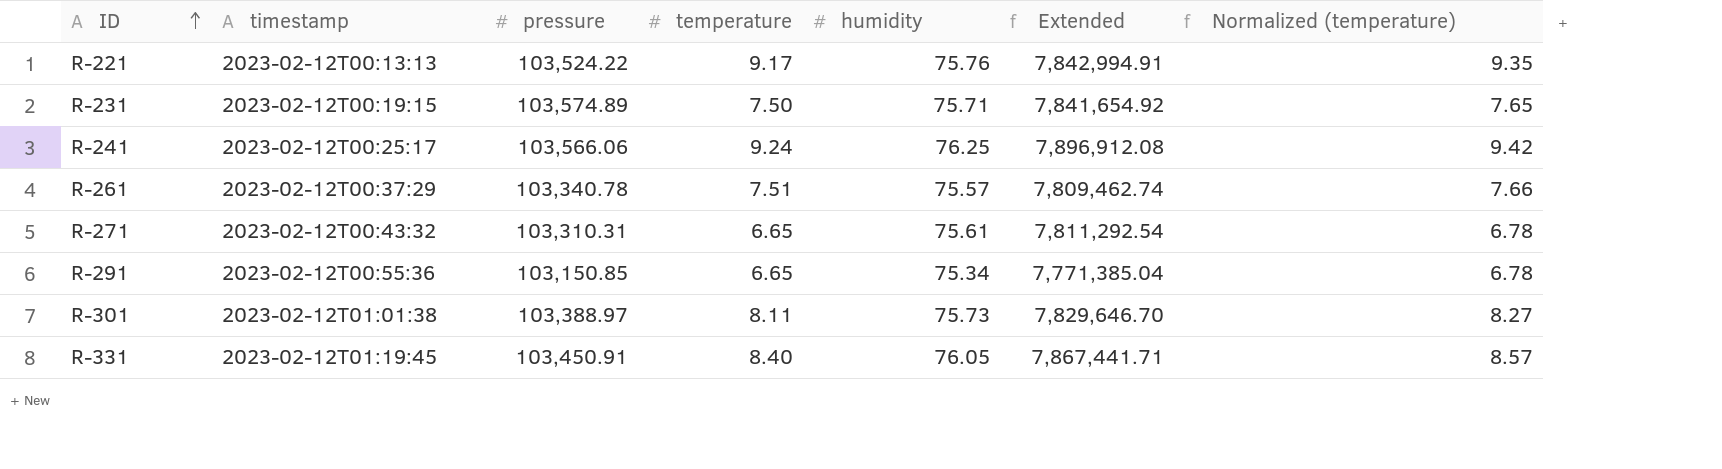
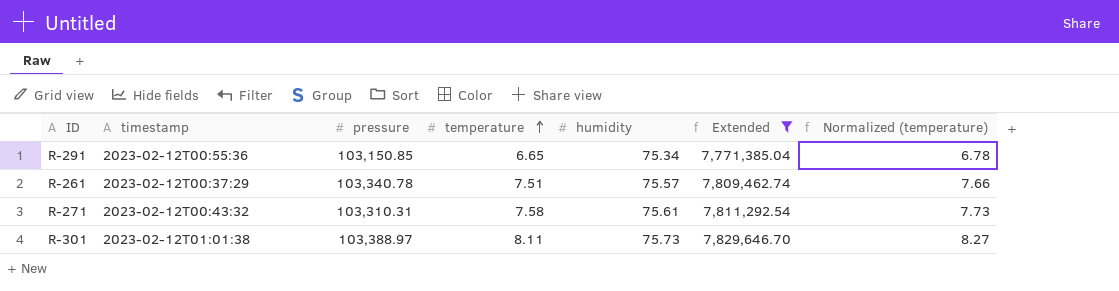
filter: none -> Extended <= 7,829,646.70
row order: ID ascending -> temperature ascending
R-271 | temperature: 6.65 -> 7.58
R-271 | Normalized (temperature): 6.78 -> 7.73

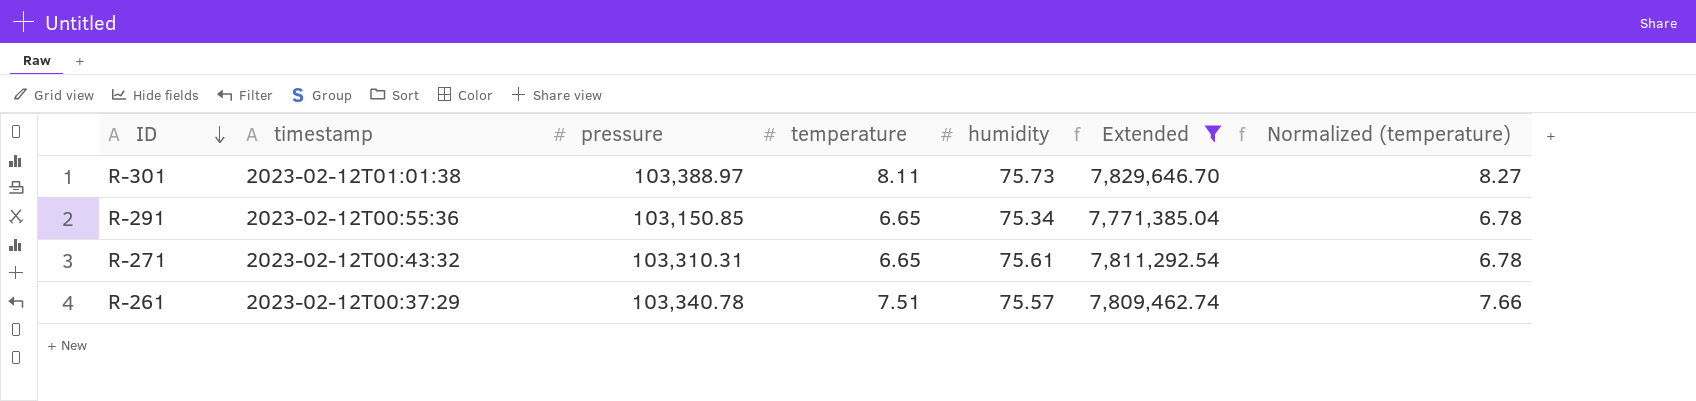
row order: temperature ascending -> ID descending
R-271 | temperature: 7.58 -> 6.65
R-271 | Normalized (temperature): 7.73 -> 6.78

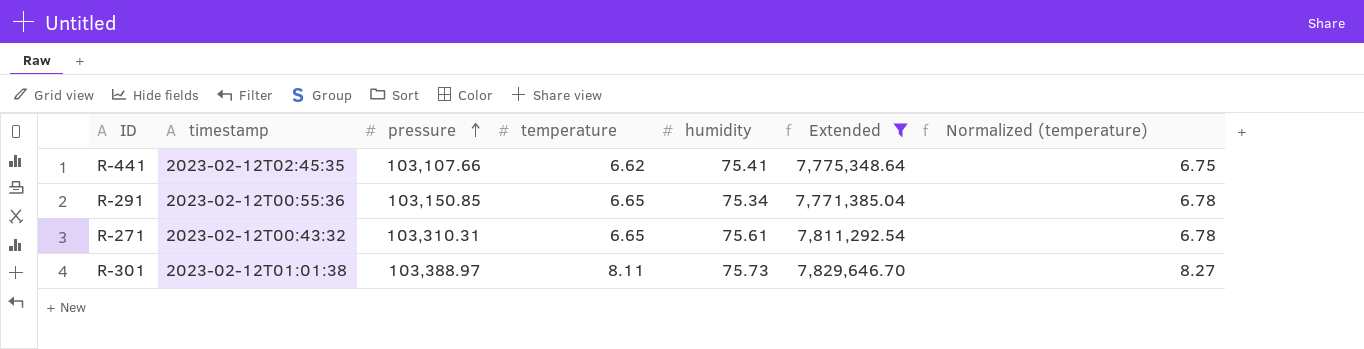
row order: ID descending -> pressure ascending
row R-261: 2023-02-12T00:37:29 | 103,340.78 | 7.51 | 75.57 | 7,809,462.74 | 7.66 -> none
row R-441: none -> 2023-02-12T02:45:35 | 103,107.66 | 6.62 | 75.41 | 7,775,348.64 | 6.75

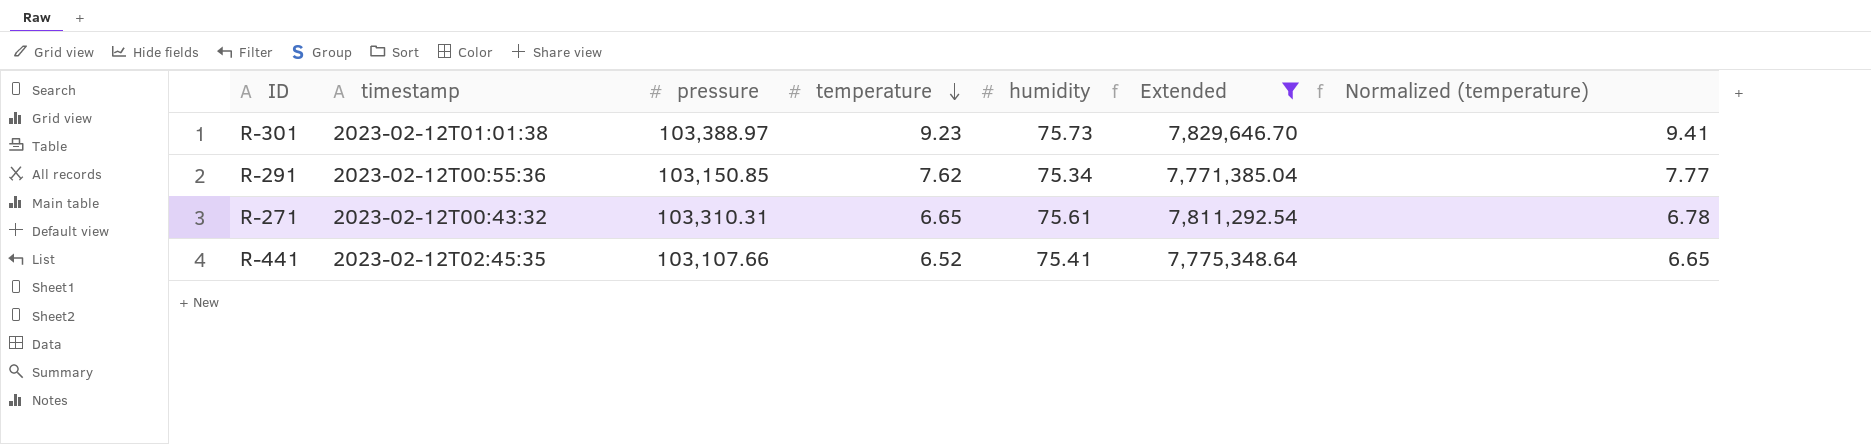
row order: pressure ascending -> temperature descending
R-301 | temperature: 8.11 -> 9.23
R-301 | Normalized (temperature): 8.27 -> 9.41
R-291 | temperature: 6.65 -> 7.62
R-291 | Normalized (temperature): 6.78 -> 7.77
R-441 | temperature: 6.62 -> 6.52
R-441 | Normalized (temperature): 6.75 -> 6.65

